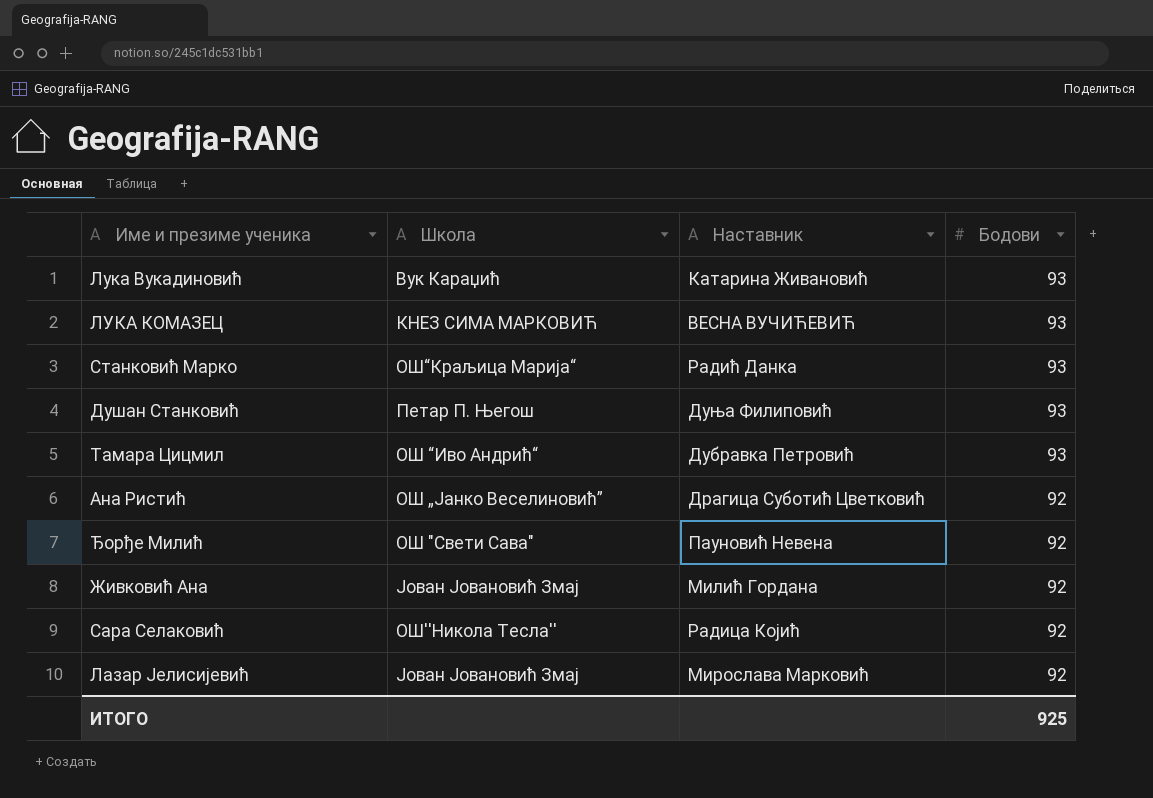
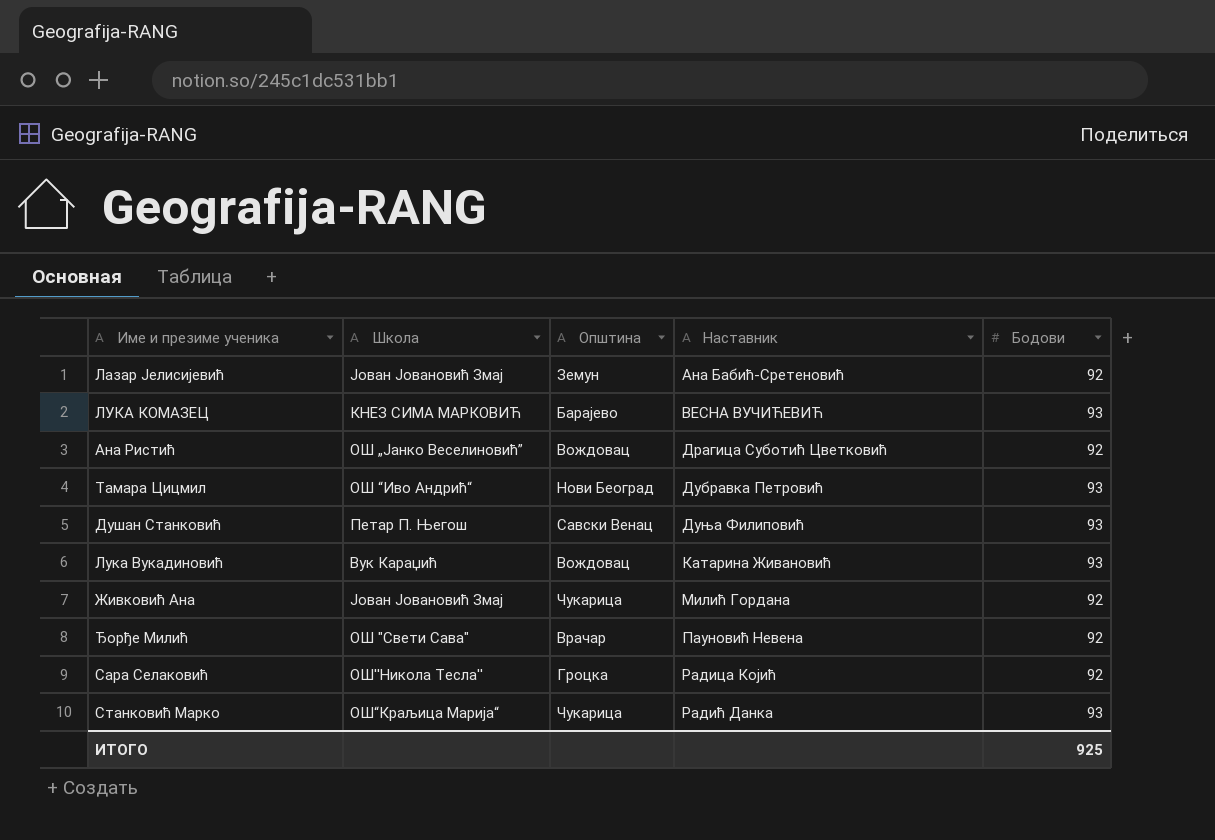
row order: Бодови descending -> Наставник ascending
column Oпштина | position: none -> 3
Лазар Јелисијевић | Наставник: Мирослава Марковић -> Ана Бабић-Сретеновић

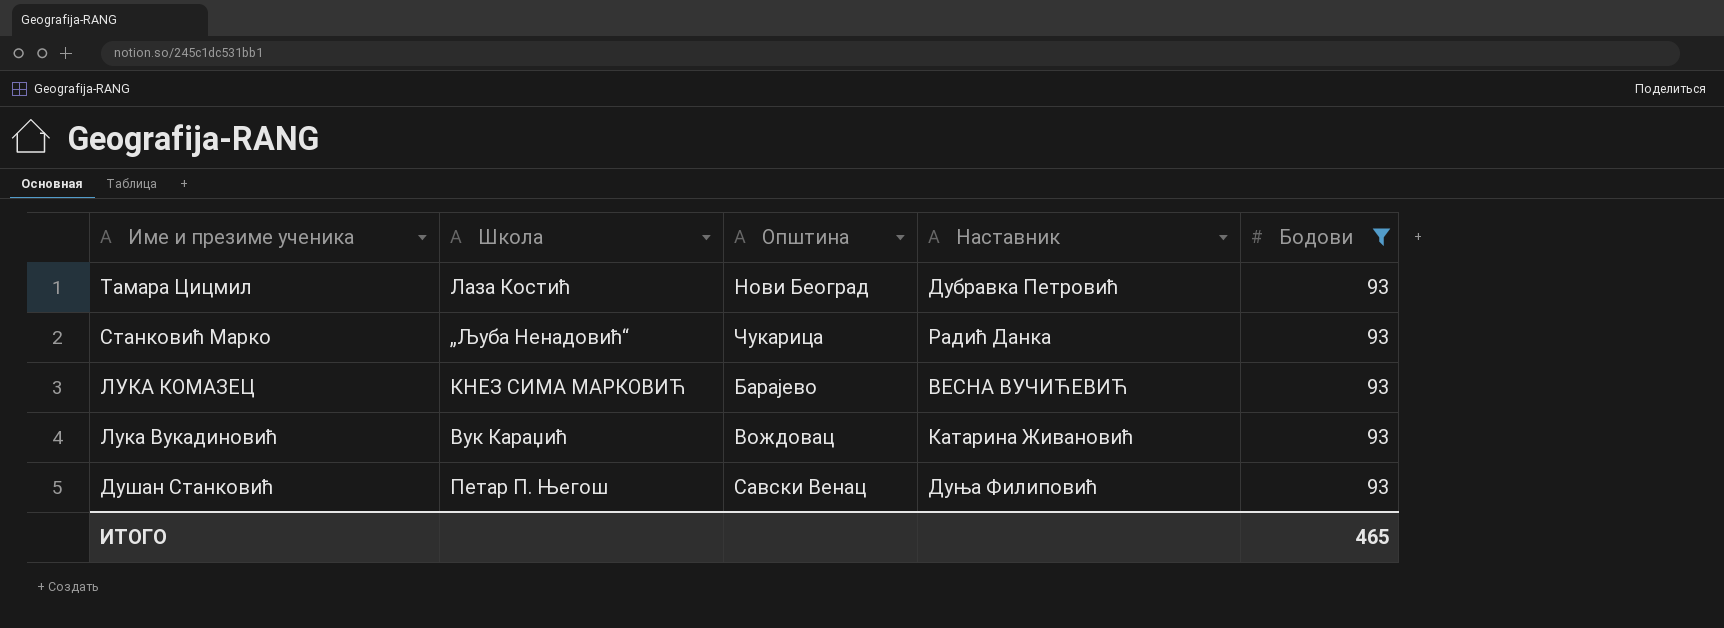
filter: none -> Бодови = 93
row order: Наставник ascending -> Име и презиме ученика descending
Тамара Цицмил | Школа: ОШ “Иво Андрић“ -> Лаза Костић
Станковић Марко | Школа: ОШ“Краљица Марија“ -> „Љуба Ненадовић“
ИТОГО | Бодови: 925 -> 465

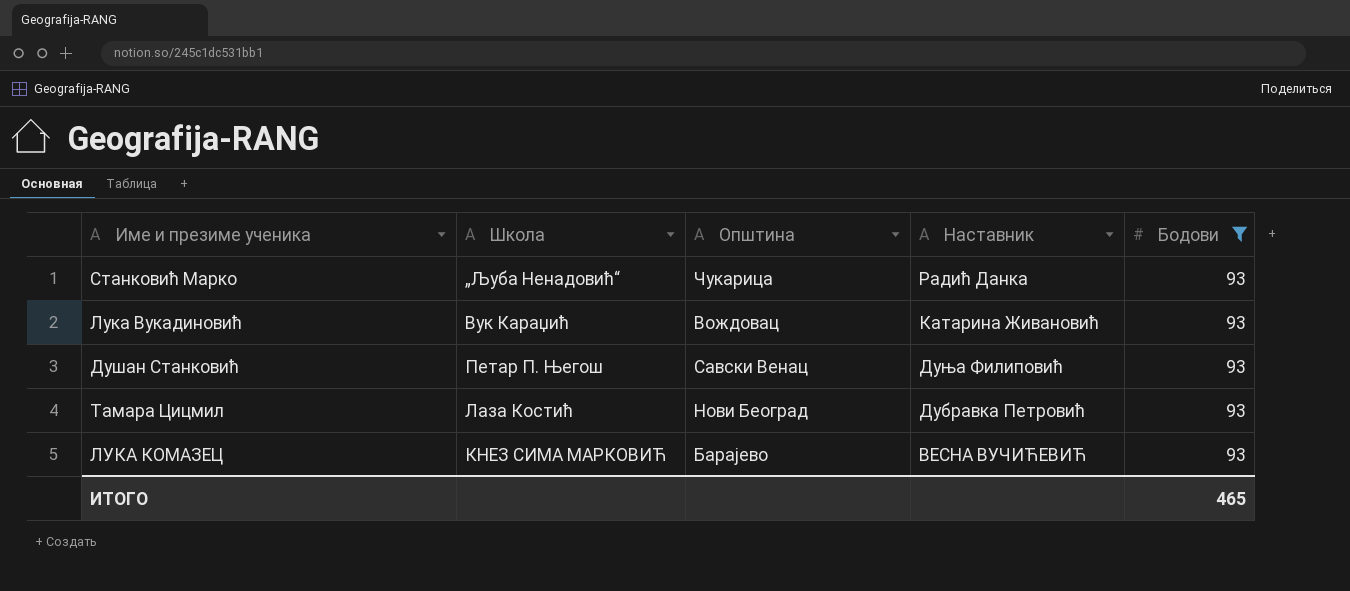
row order: Име и презиме ученика descending -> Наставник descending

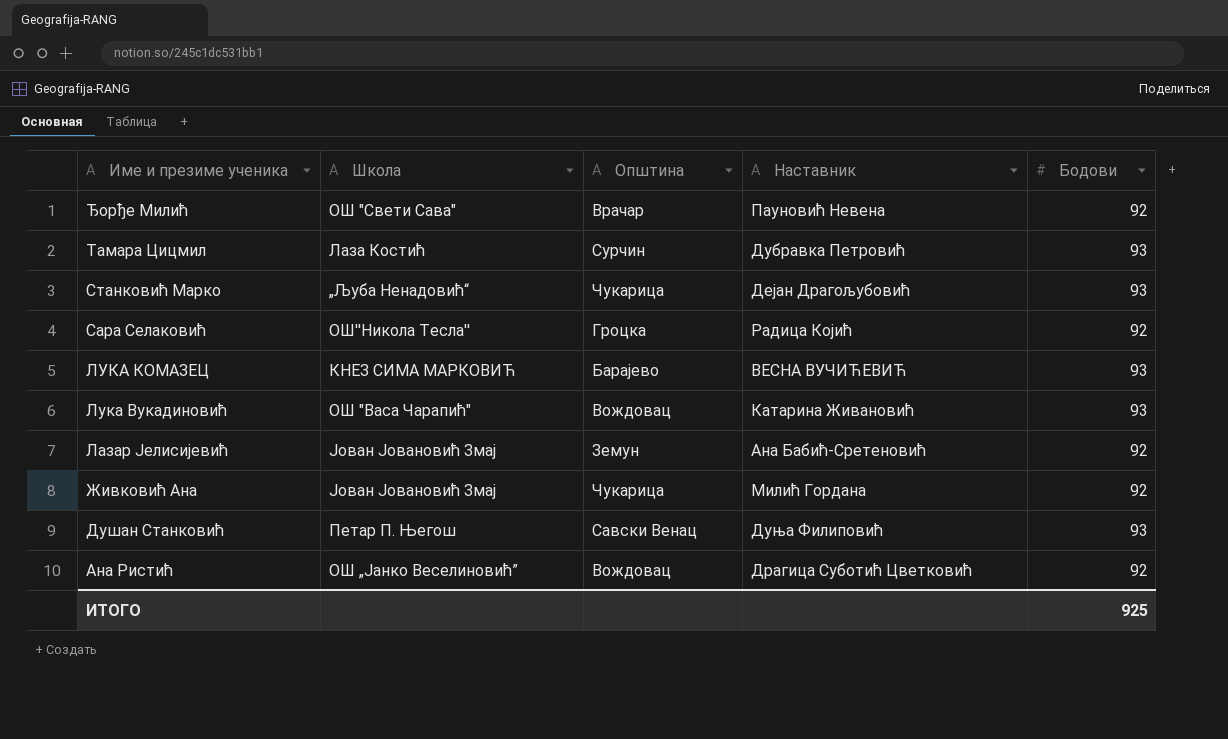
filter: Бодови = 93 -> none
row order: Наставник descending -> Име и презиме ученика descending
Тамара Цицмил | Oпштина: Нови Београд -> Сурчин
Станковић Марко | Наставник: Радић Данка -> Дејан Драгољубовић
Лука Вукадиновић | Школа: Вук Караџић -> ОШ "Васа Чарапић"
ИТОГО | Бодови: 465 -> 925

